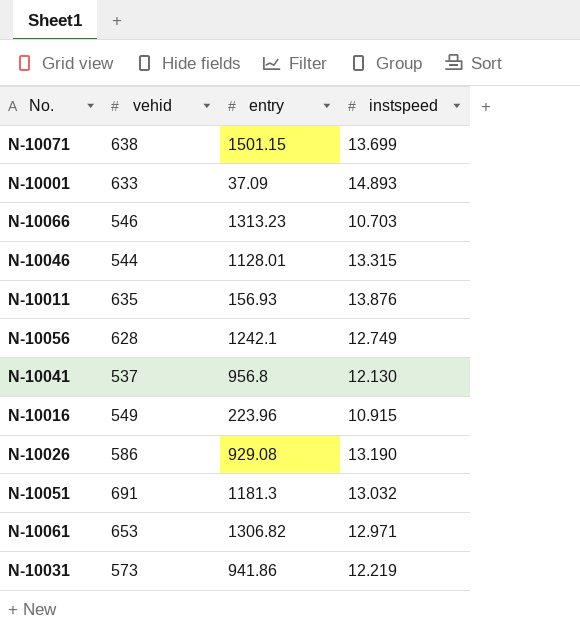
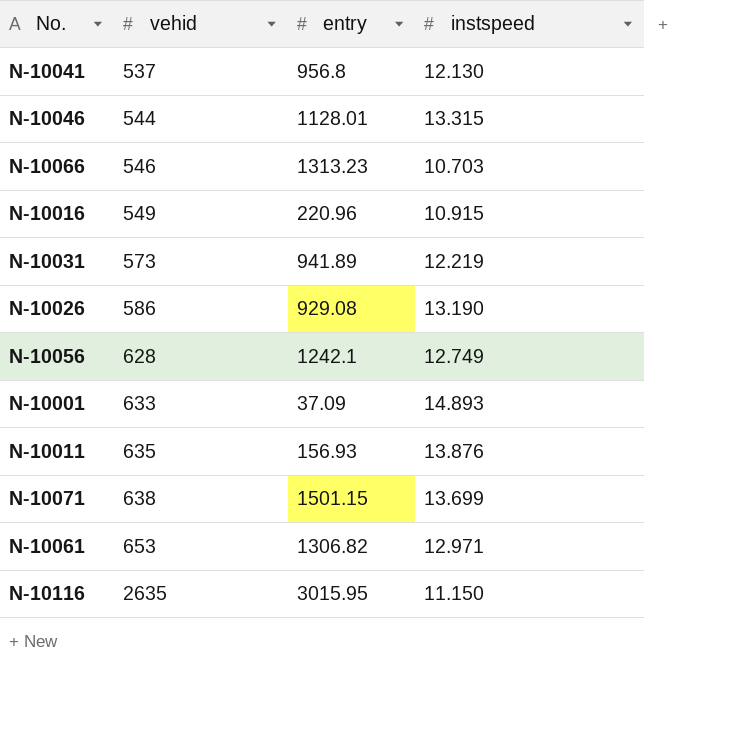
row order: none -> vehid ascending
row N-10051: 691 | 1181.3 | 13.032 -> none
N-10016 | entry: 223.96 -> 220.96
N-10031 | entry: 941.86 -> 941.89
row N-10116: none -> 2635 | 3015.95 | 11.150

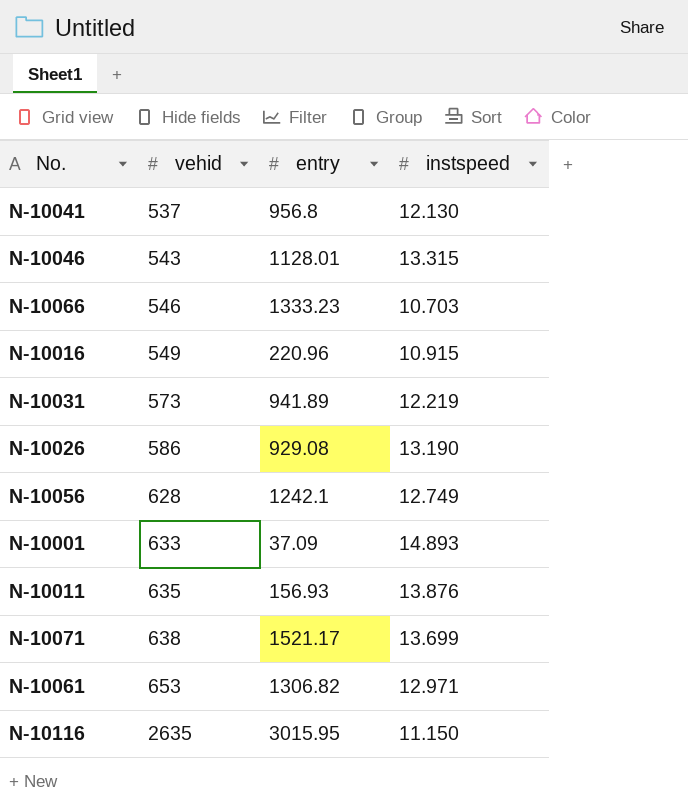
N-10046 | vehid: 544 -> 543
N-10066 | entry: 1313.23 -> 1333.23
N-10071 | entry: 1501.15 -> 1521.17

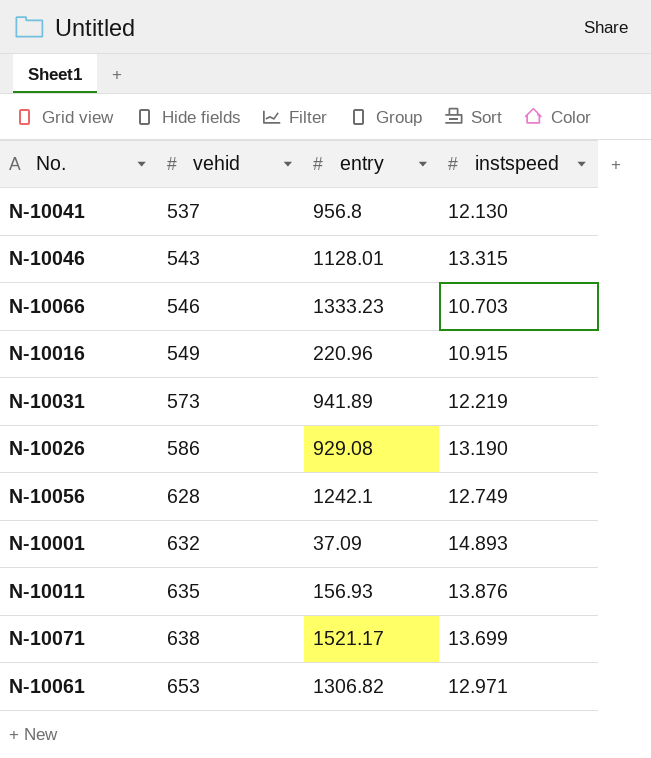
row N-10116: 2635 | 3015.95 | 11.150 -> none
N-10001 | vehid: 633 -> 632

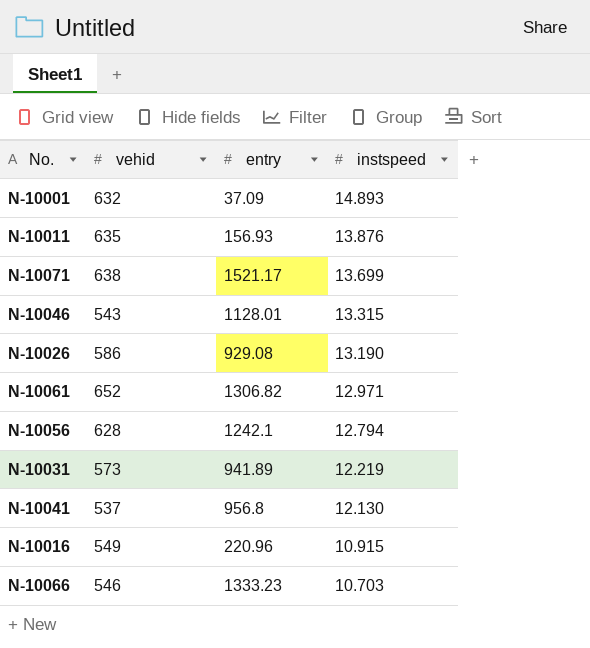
row order: vehid ascending -> instspeed descending
N-10061 | vehid: 653 -> 652
N-10056 | instspeed: 12.749 -> 12.794

